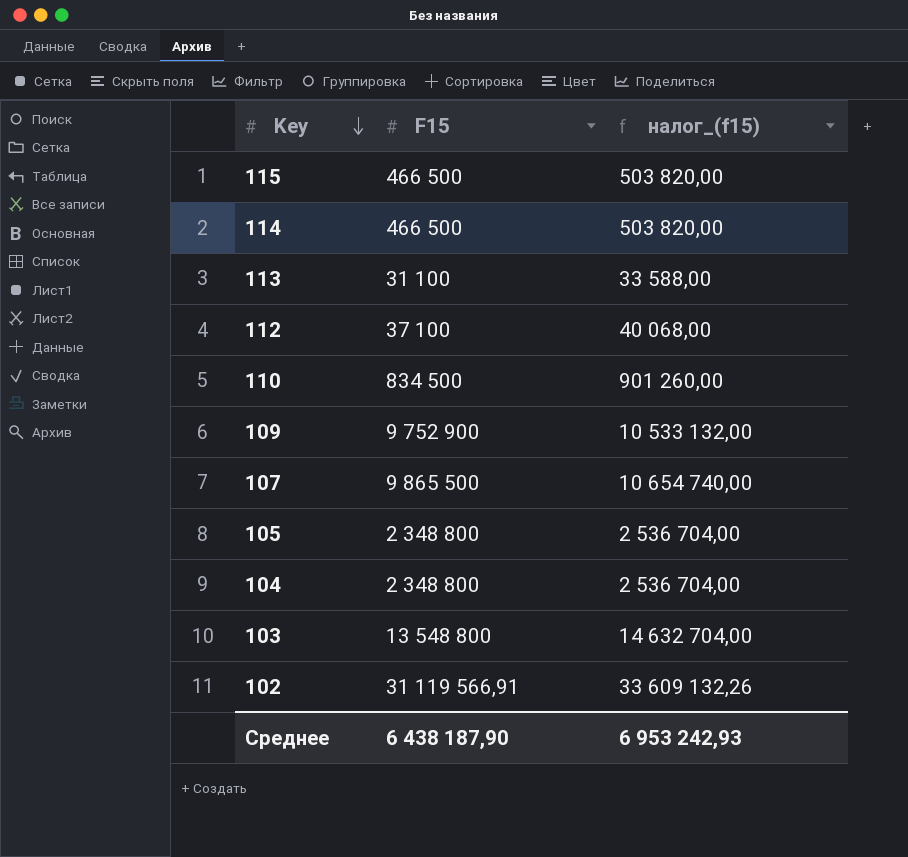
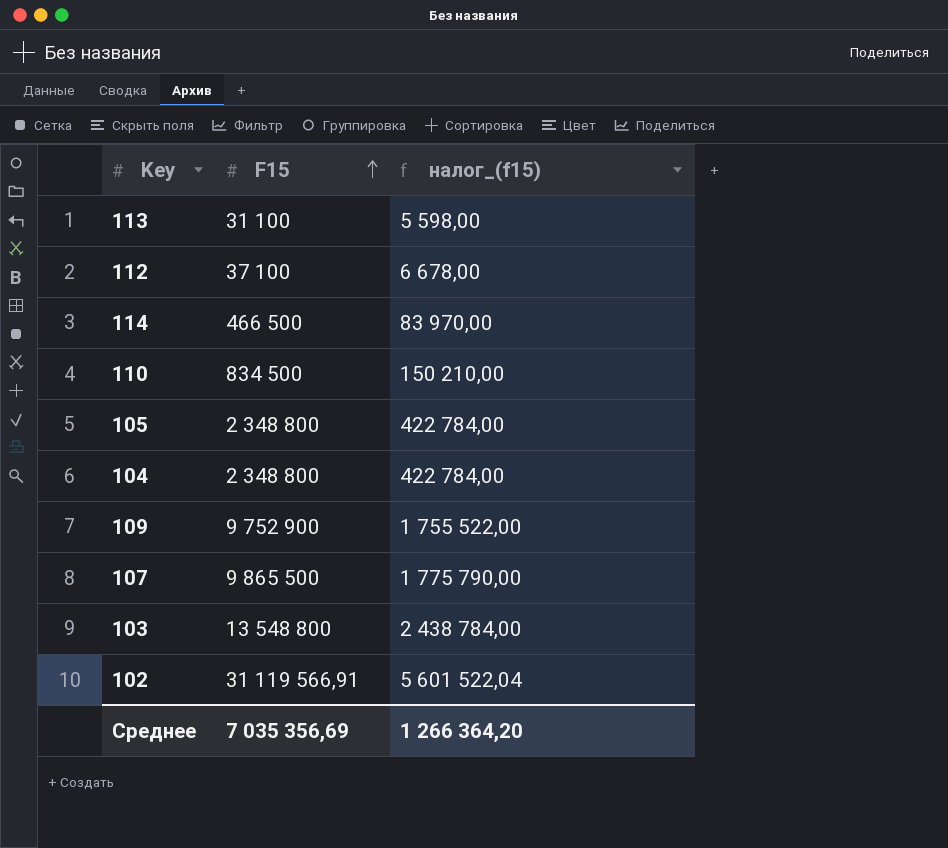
row order: Key descending -> F15 ascending
column налог_(f15) | formula: [F15] * 1,08 -> [F15] * 0,18
row 115: 466 500 | 503 820,00 -> none
Среднее | F15: 6 438 187,90 -> 7 035 356,69
Среднее | налог_(f15): 6 953 242,93 -> 1 266 364,20

